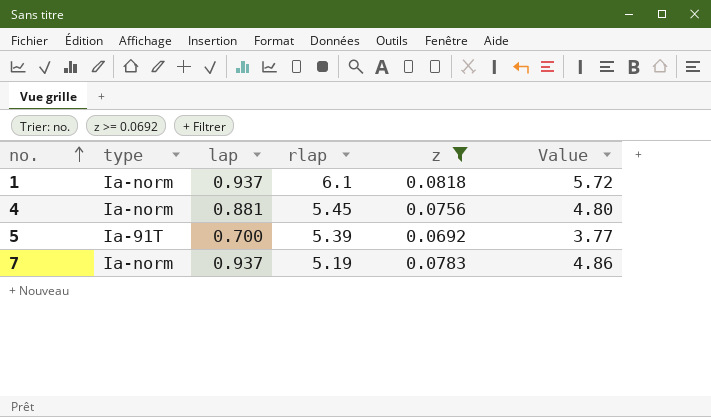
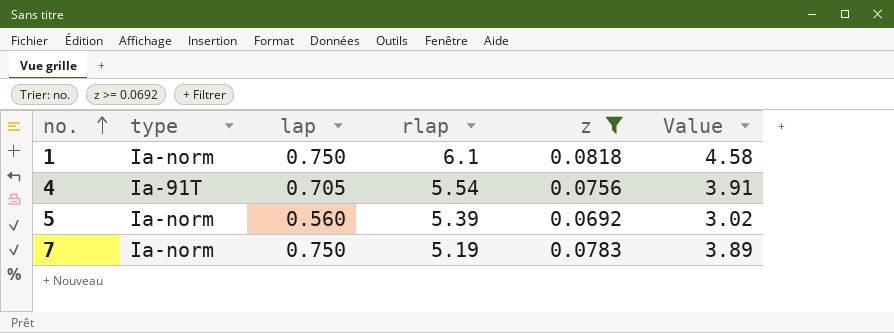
1 | lap: 0.937 -> 0.750
1 | Value: 5.72 -> 4.58
4 | type: Ia-norm -> Ia-91T
4 | lap: 0.881 -> 0.705
4 | rlap: 5.45 -> 5.54
4 | Value: 4.80 -> 3.91
5 | type: Ia-91T -> Ia-norm
5 | lap: 0.700 -> 0.560
5 | Value: 3.77 -> 3.02
7 | lap: 0.937 -> 0.750
7 | Value: 4.86 -> 3.89

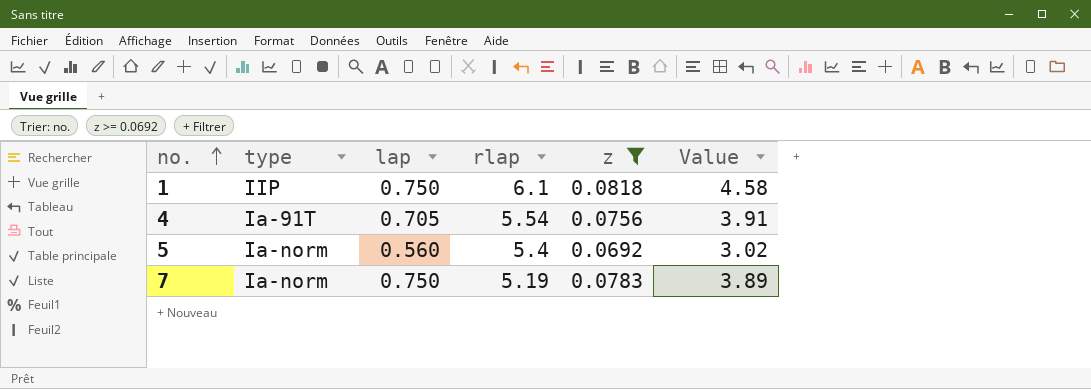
1 | type: Ia-norm -> IIP
5 | rlap: 5.39 -> 5.4

